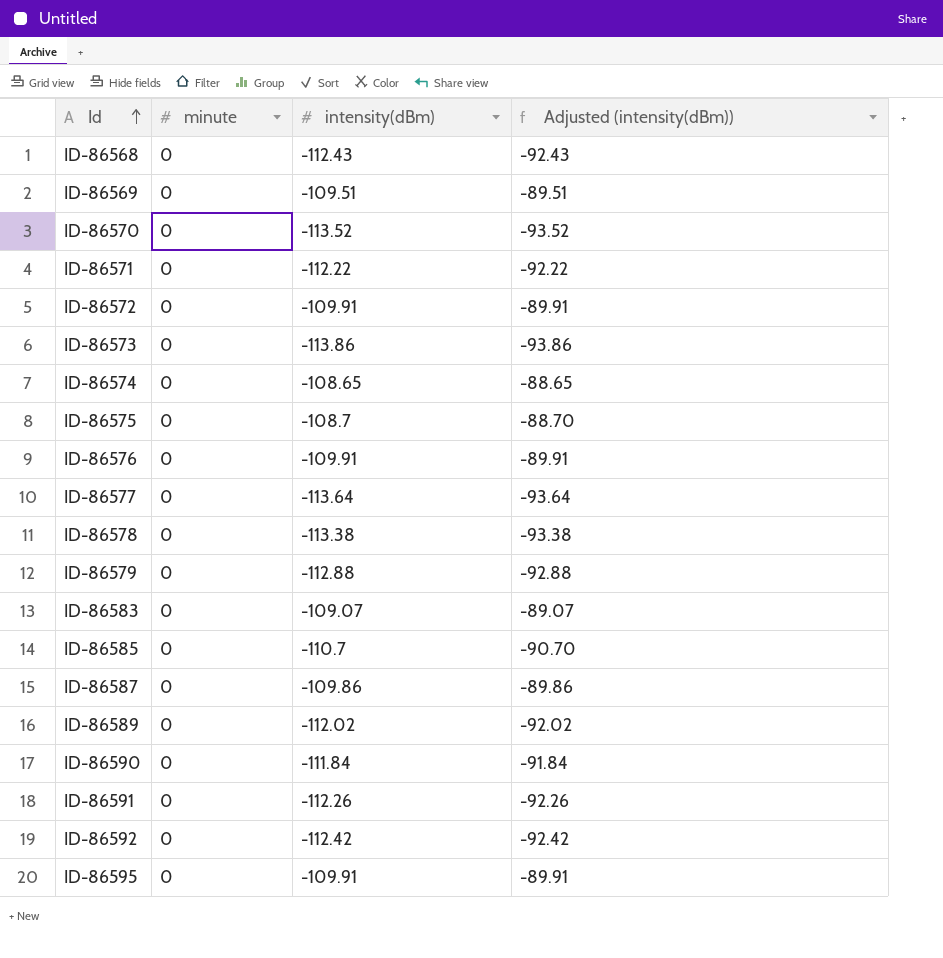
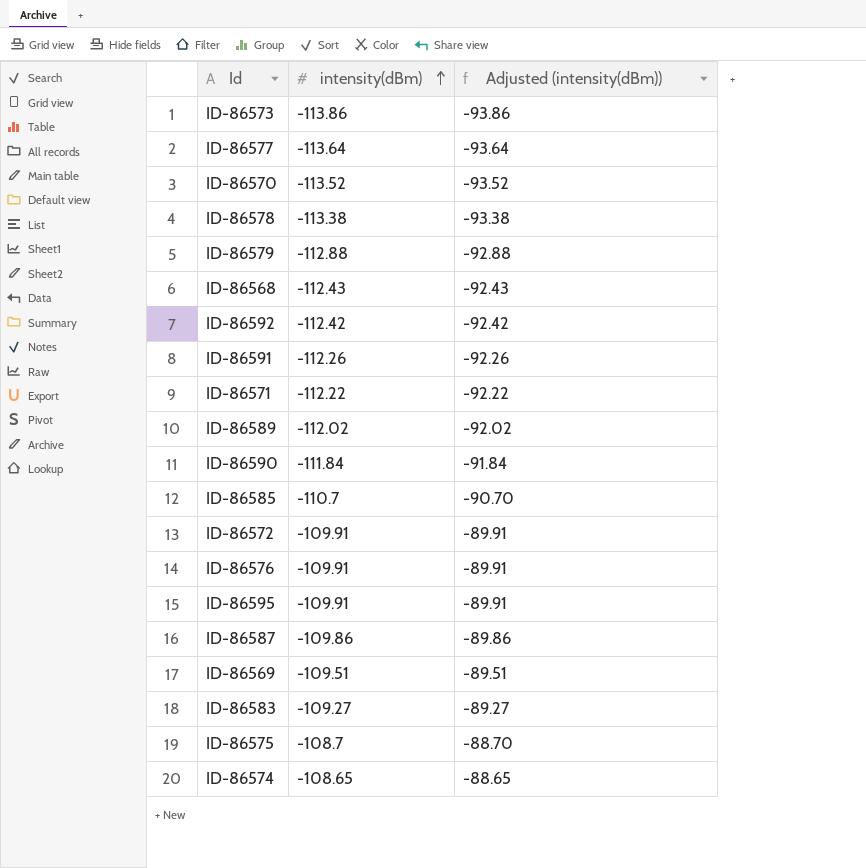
row order: Id ascending -> intensity(dBm) ascending
column minute | position: 2 -> none
ID-86583 | intensity(dBm): -109.07 -> -109.27
ID-86583 | Adjusted (intensity(dBm)): -89.07 -> -89.27

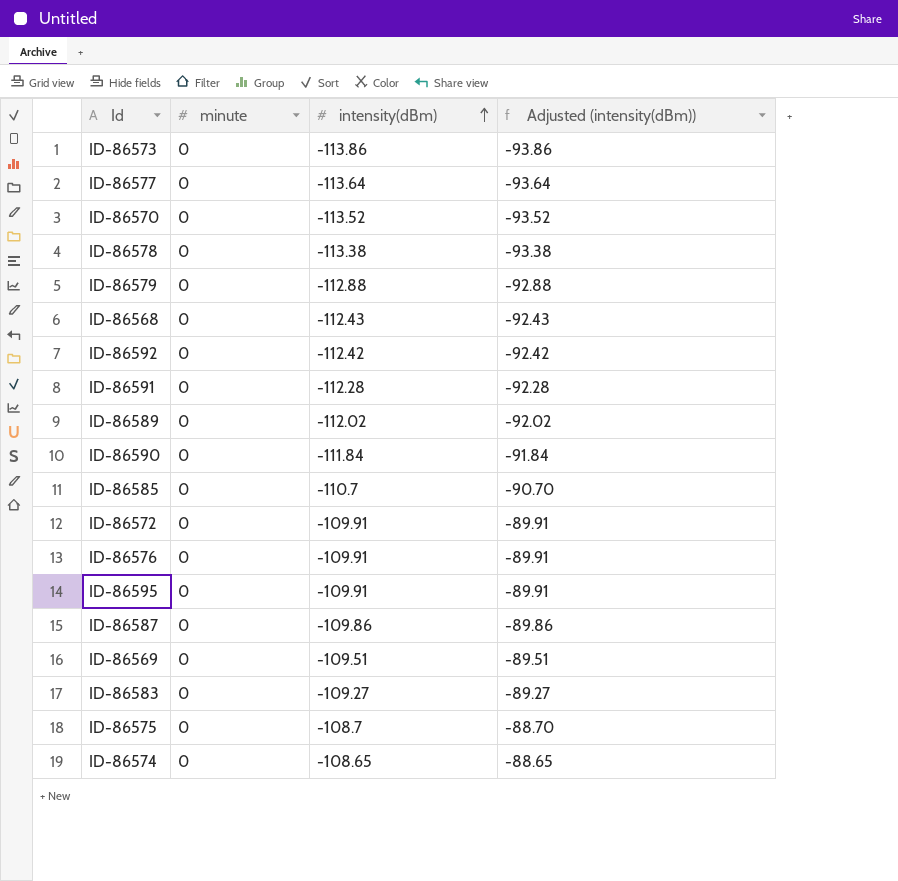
column minute | position: none -> 2
row ID-86571: -112.22 | -92.22 -> none
ID-86591 | intensity(dBm): -112.26 -> -112.28
ID-86591 | Adjusted (intensity(dBm)): -92.26 -> -92.28

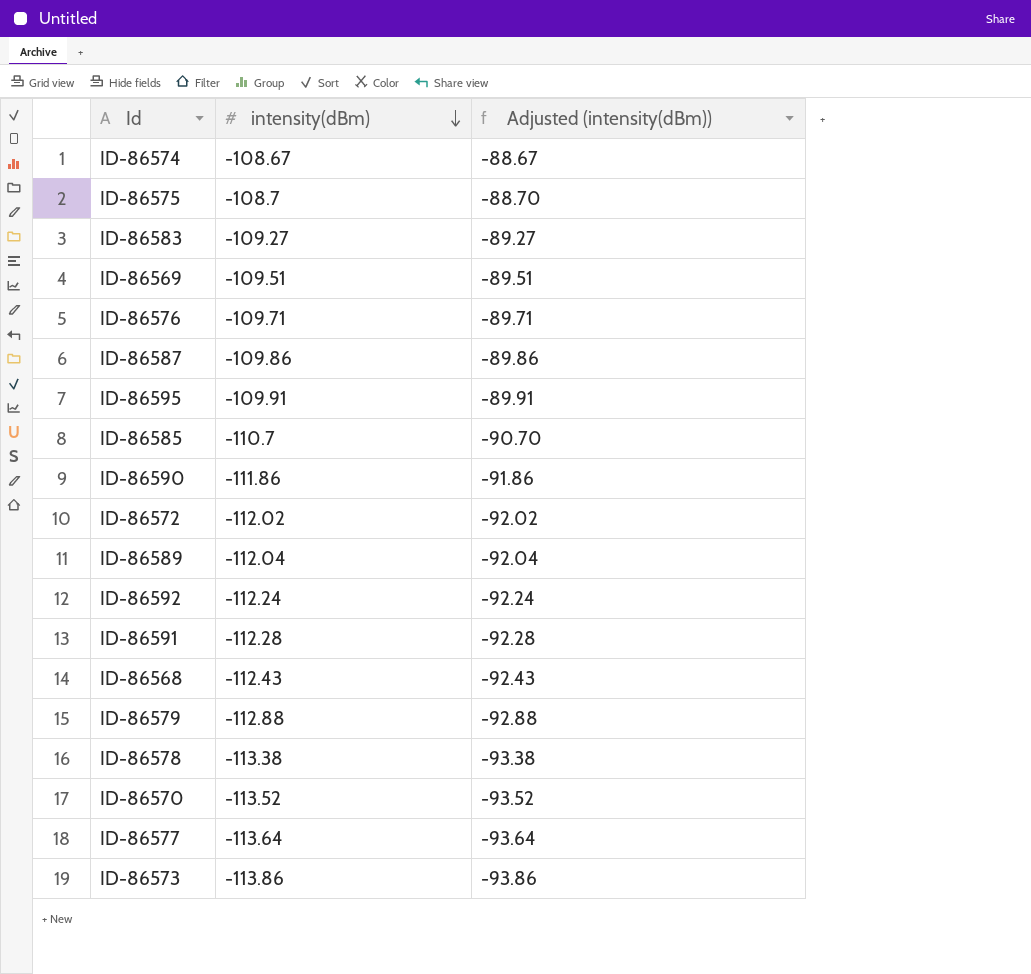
row order: intensity(dBm) ascending -> intensity(dBm) descending
column minute | position: 2 -> none
ID-86574 | intensity(dBm): -108.65 -> -108.67
ID-86574 | Adjusted (intensity(dBm)): -88.65 -> -88.67
ID-86576 | intensity(dBm): -109.91 -> -109.71
ID-86576 | Adjusted (intensity(dBm)): -89.91 -> -89.71
ID-86590 | intensity(dBm): -111.84 -> -111.86
ID-86590 | Adjusted (intensity(dBm)): -91.84 -> -91.86
ID-86572 | intensity(dBm): -109.91 -> -112.02
ID-86572 | Adjusted (intensity(dBm)): -89.91 -> -92.02
ID-86589 | intensity(dBm): -112.02 -> -112.04
ID-86589 | Adjusted (intensity(dBm)): -92.02 -> -92.04
ID-86592 | intensity(dBm): -112.42 -> -112.24
ID-86592 | Adjusted (intensity(dBm)): -92.42 -> -92.24

